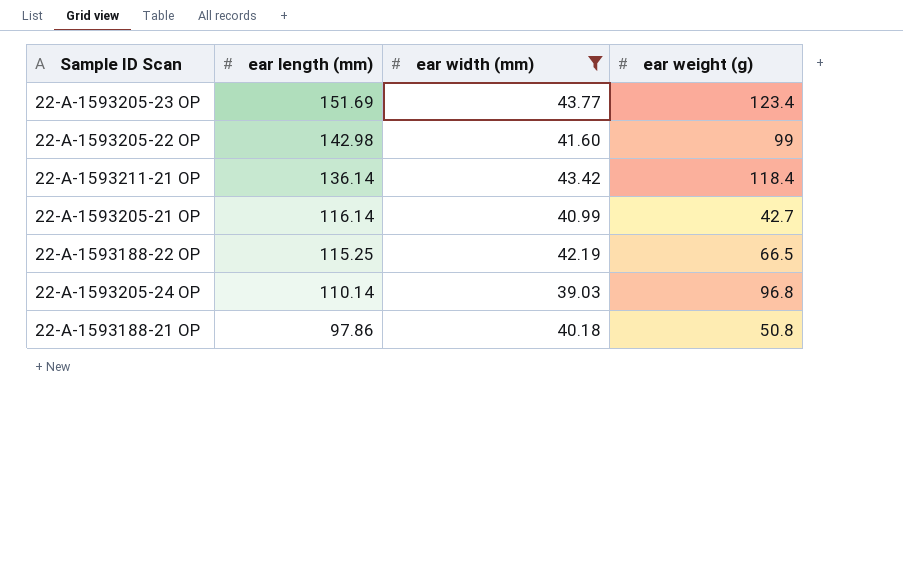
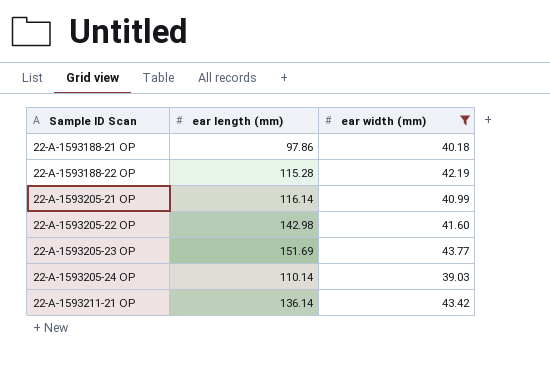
row order: ear length (mm) descending -> Sample ID Scan ascending
column ear weight (g) | position: 4 -> none
22-A-1593188-22 OP | ear length (mm): 115.25 -> 115.28

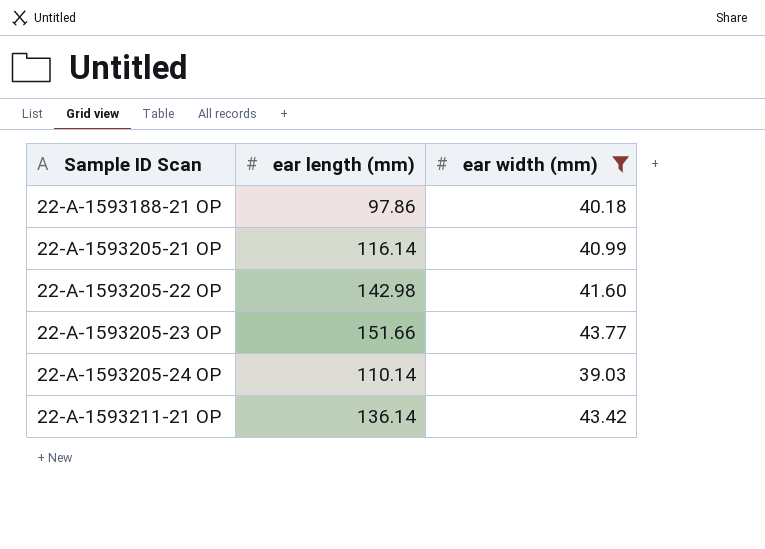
row 22-A-1593188-22 OP: 115.28 | 42.19 -> none
22-A-1593205-23 OP | ear length (mm): 151.69 -> 151.66

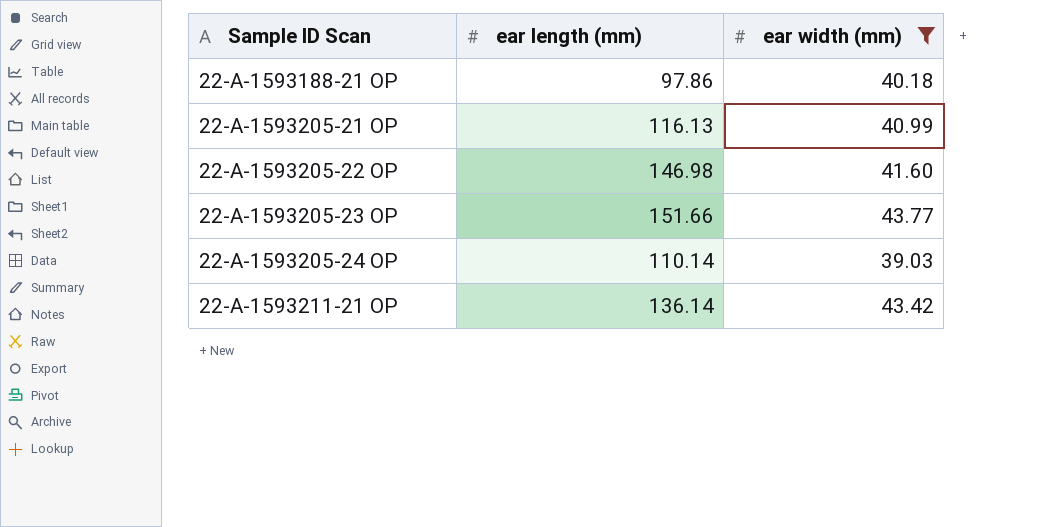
22-A-1593205-21 OP | ear length (mm): 116.14 -> 116.13
22-A-1593205-22 OP | ear length (mm): 142.98 -> 146.98

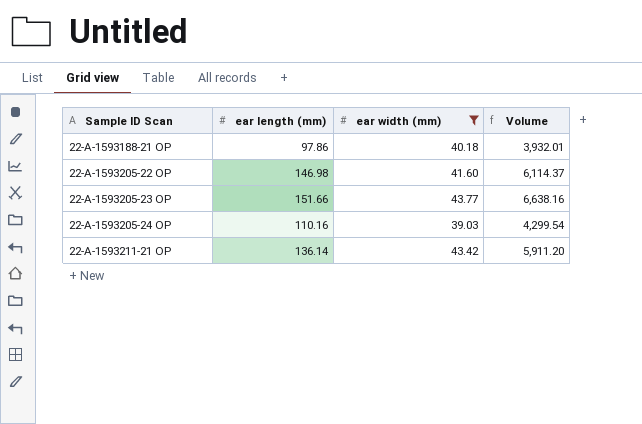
column Volume | formula: none -> [ear length (mm)] * [ear width (mm)]
row 22-A-1593205-21 OP: 116.13 | 40.99 -> none
22-A-1593205-24 OP | ear length (mm): 110.14 -> 110.16

